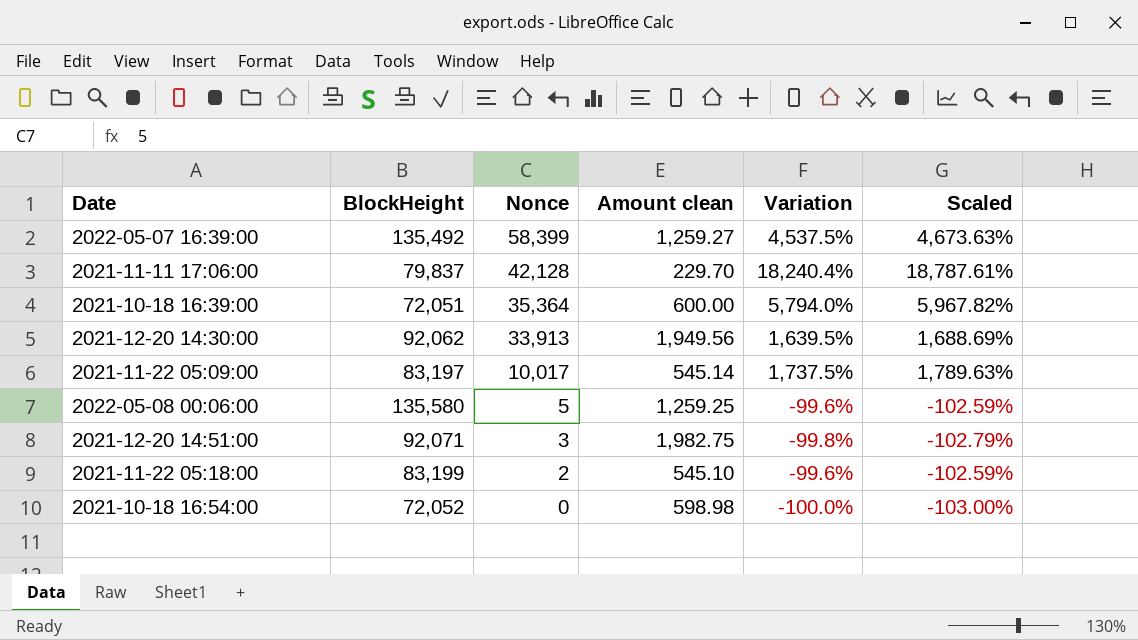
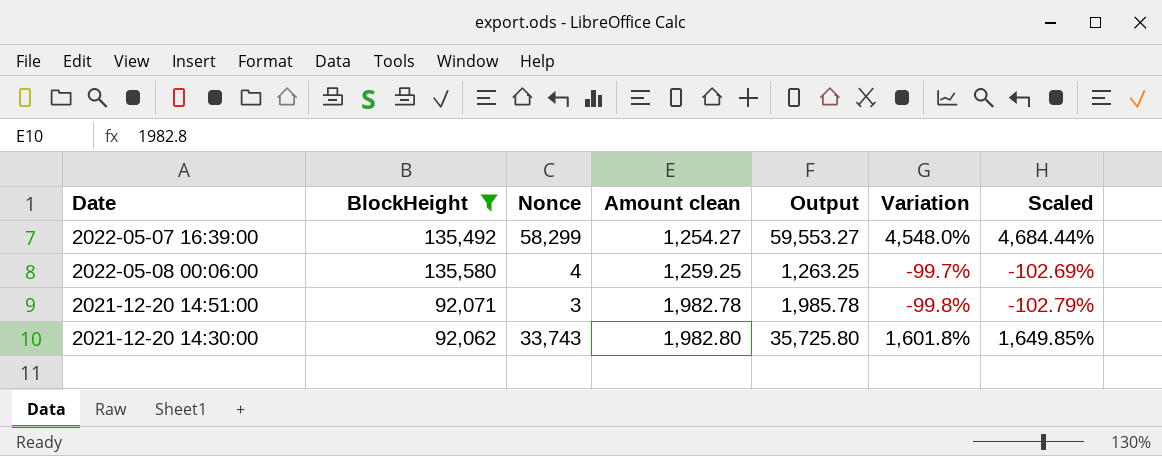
filter: none -> BlockHeight >= 92,062
row order: Nonce descending -> Amount clean ascending
column Output | formula: none -> [Nonce] + [Amount clean]
2022-05-07 16:39:00 | Nonce: 58,399 -> 58,299
2022-05-07 16:39:00 | Amount clean: 1,259.27 -> 1,254.27
2022-05-07 16:39:00 | Variation: 4,537.5% -> 4,548.0%
2022-05-07 16:39:00 | Scaled: 4,673.63% -> 4,684.44%
2022-05-08 00:06:00 | Nonce: 5 -> 4
2022-05-08 00:06:00 | Variation: -99.6% -> -99.7%
2022-05-08 00:06:00 | Scaled: -102.59% -> -102.69%
2021-12-20 14:51:00 | Amount clean: 1,982.75 -> 1,982.78
2021-12-20 14:30:00 | Nonce: 33,913 -> 33,743
2021-12-20 14:30:00 | Amount clean: 1,949.56 -> 1,982.80
2021-12-20 14:30:00 | Variation: 1,639.5% -> 1,601.8%
2021-12-20 14:30:00 | Scaled: 1,688.69% -> 1,649.85%

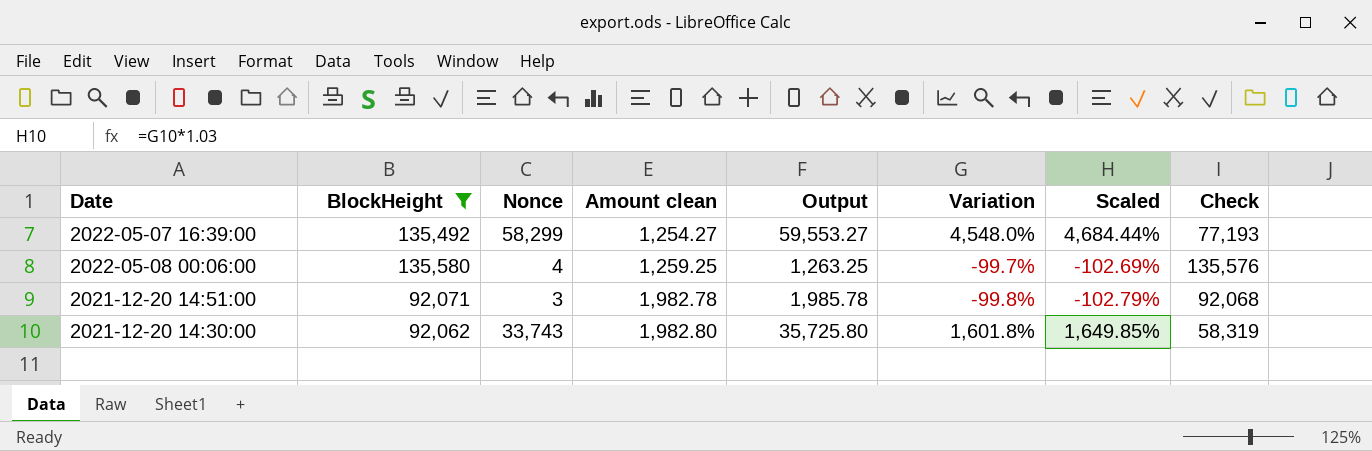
column Check | formula: none -> [BlockHeight] - [Nonce]

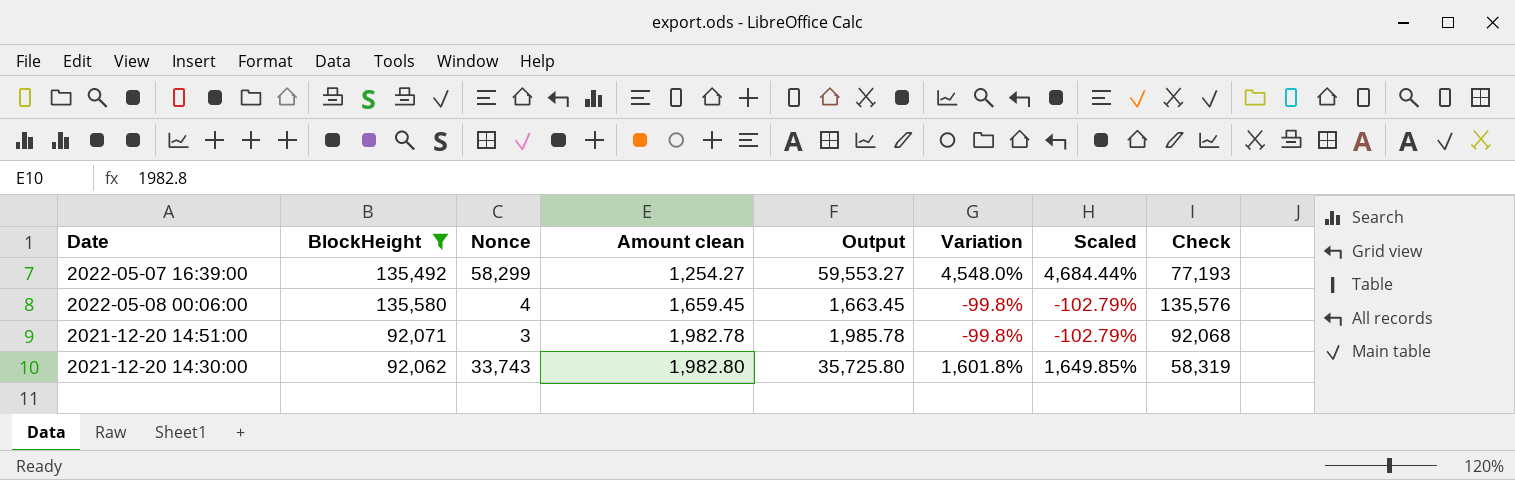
2022-05-08 00:06:00 | Amount clean: 1,259.25 -> 1,659.45
2022-05-08 00:06:00 | Output: 1,263.25 -> 1,663.45
2022-05-08 00:06:00 | Variation: -99.7% -> -99.8%
2022-05-08 00:06:00 | Scaled: -102.69% -> -102.79%

